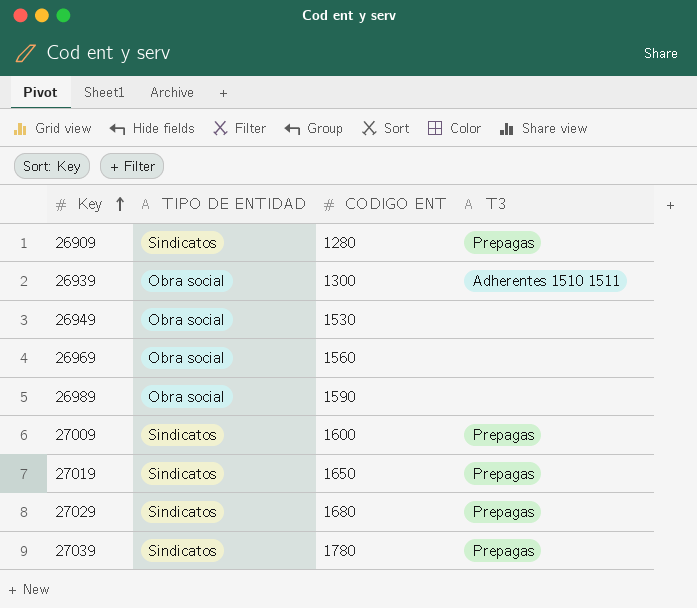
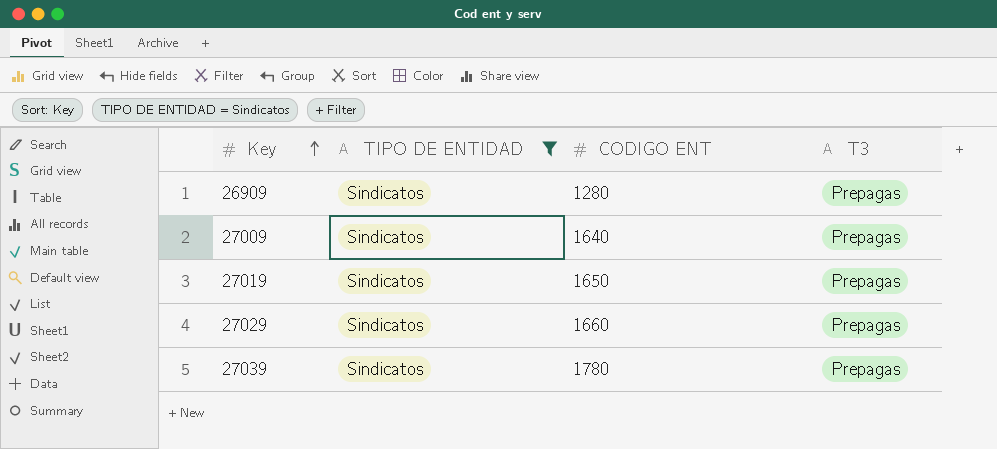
filter: none -> TIPO DE ENTIDAD = Sindicatos
27009 | CODIGO ENT: 1600 -> 1640
27029 | CODIGO ENT: 1680 -> 1660

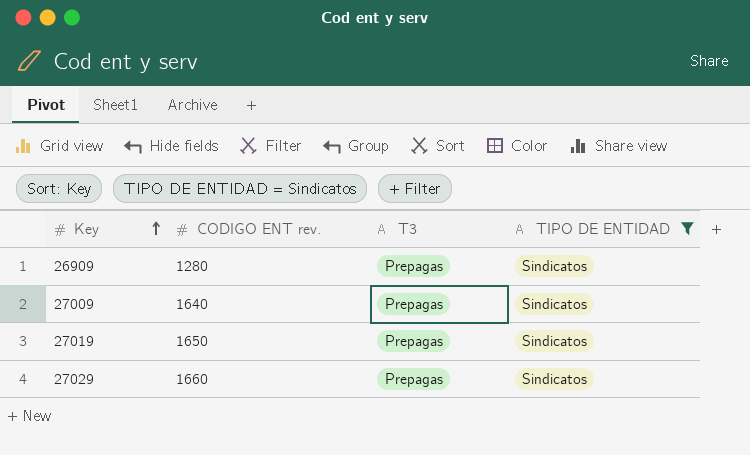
column name: CODIGO ENT -> CODIGO ENT rev.
column TIPO DE ENTIDAD | position: 2 -> 4
row 27039: Sindicatos | 1780 | Prepagas -> none

